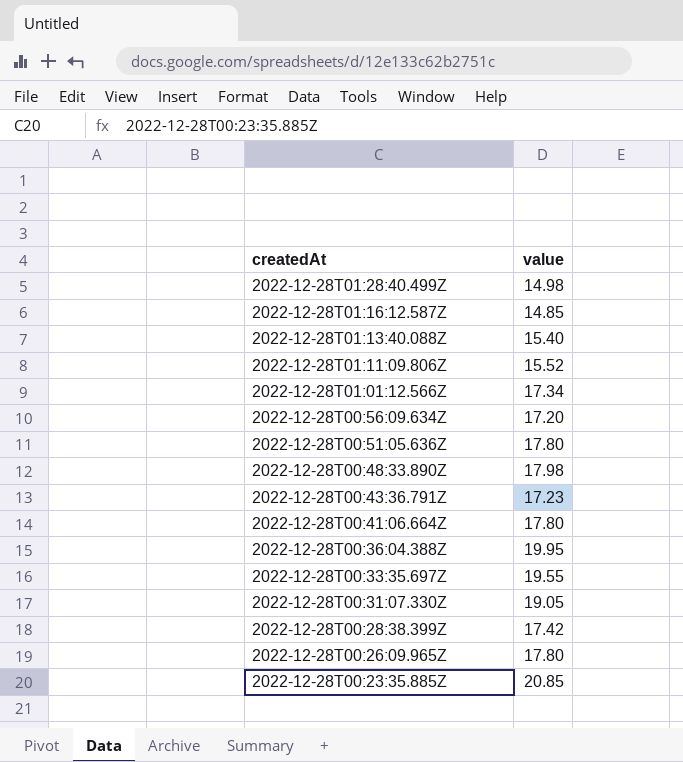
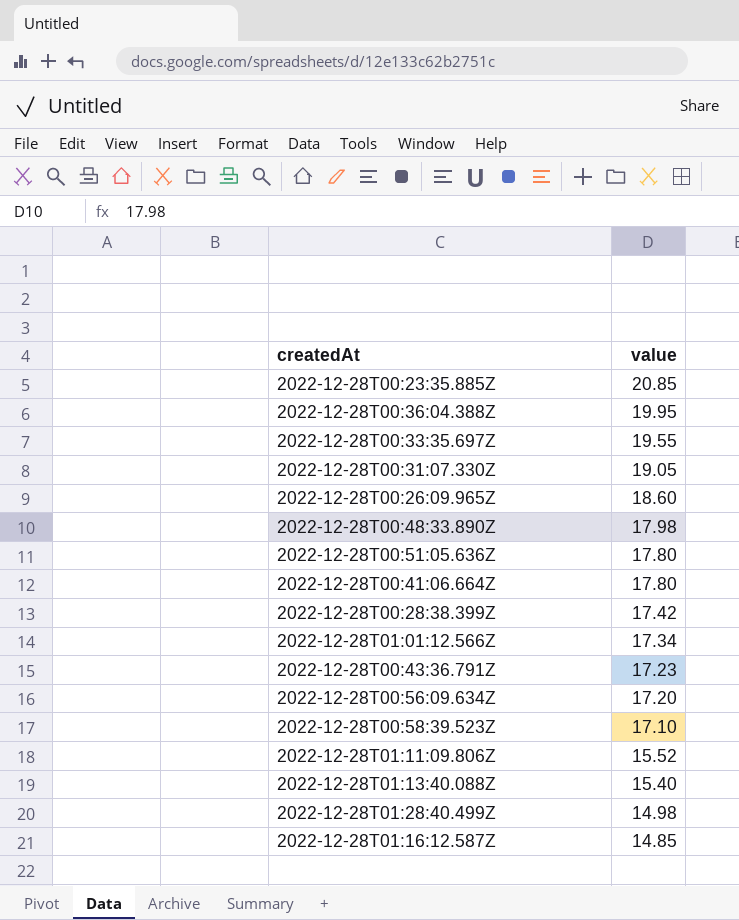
row order: createdAt descending -> value descending
2022-12-28T00:26:09.965Z | value: 17.80 -> 18.60
row 2022-12-28T00:58:39.523Z: none -> 17.10

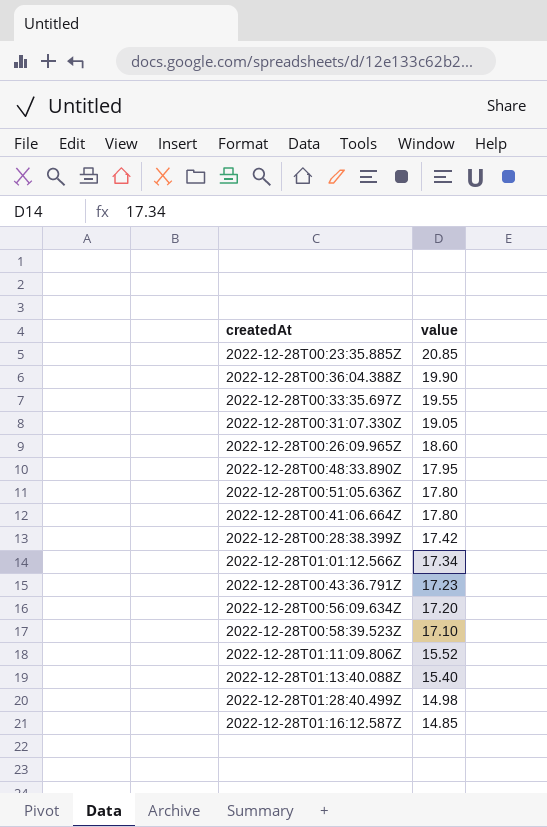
2022-12-28T00:36:04.388Z | value: 19.95 -> 19.90
2022-12-28T00:48:33.890Z | value: 17.98 -> 17.95

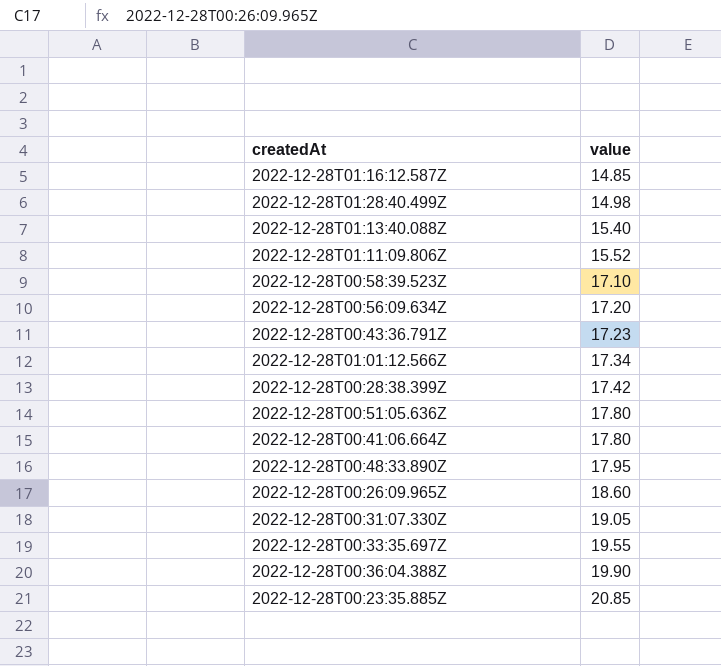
row order: value descending -> value ascending

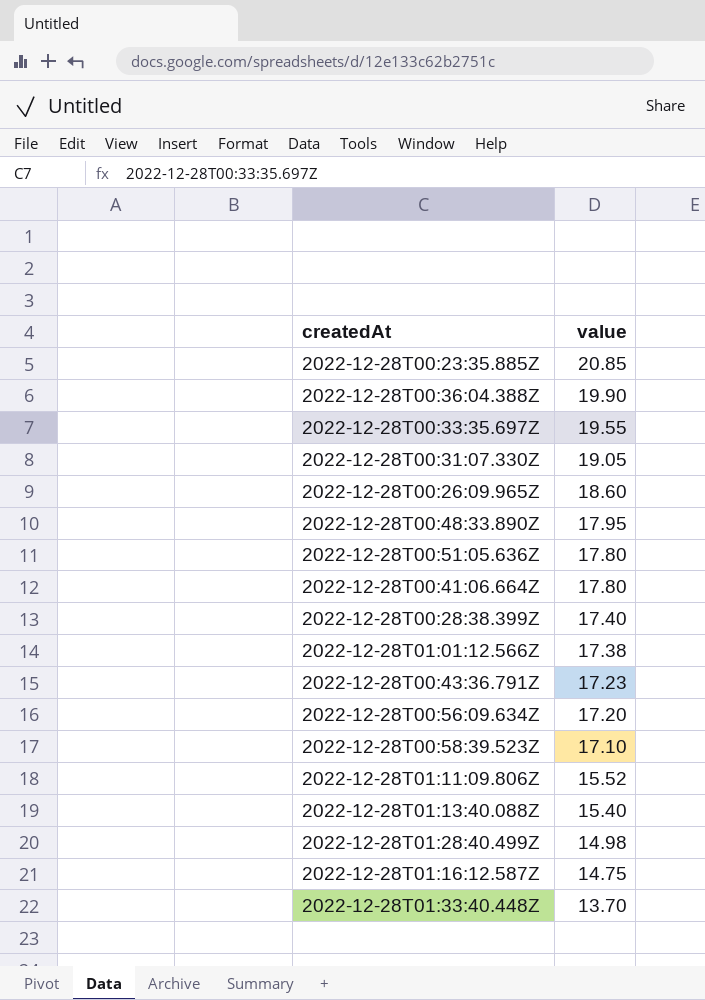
row order: value ascending -> value descending
2022-12-28T00:28:38.399Z | value: 17.42 -> 17.40
2022-12-28T01:01:12.566Z | value: 17.34 -> 17.38
2022-12-28T01:16:12.587Z | value: 14.85 -> 14.75
row 2022-12-28T01:33:40.448Z: none -> 13.70

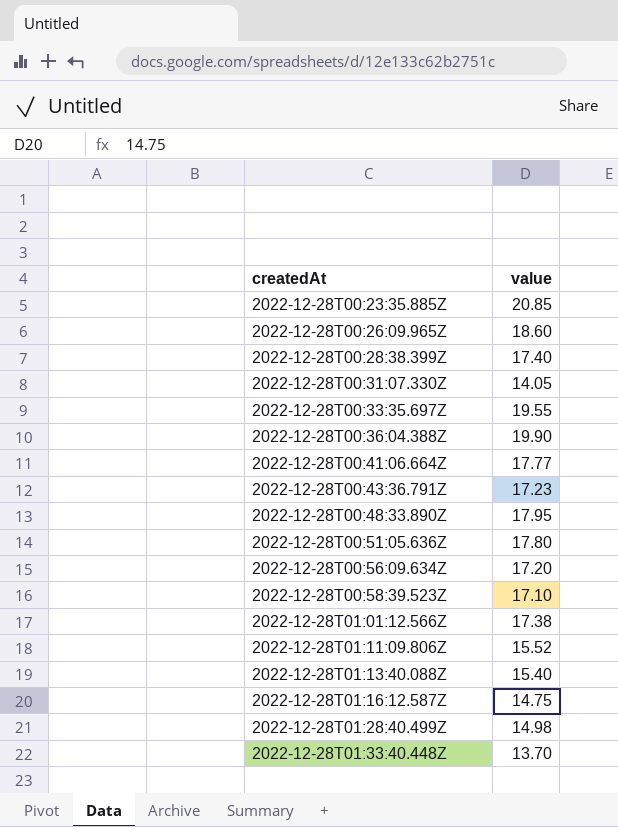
row order: value descending -> createdAt ascending
2022-12-28T00:31:07.330Z | value: 19.05 -> 14.05
2022-12-28T00:41:06.664Z | value: 17.80 -> 17.77

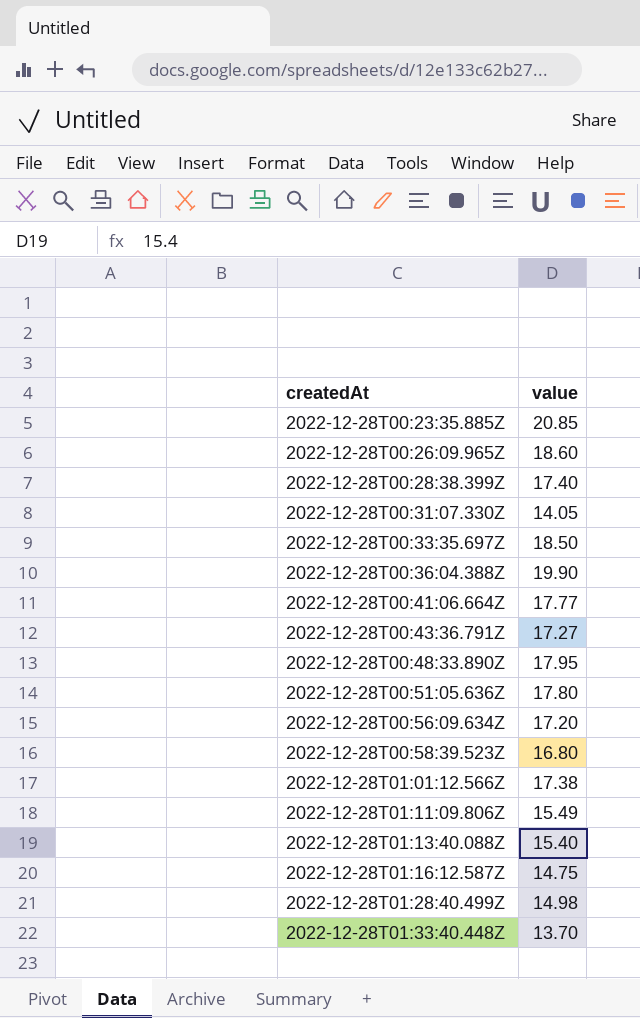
2022-12-28T00:33:35.697Z | value: 19.55 -> 18.50
2022-12-28T00:43:36.791Z | value: 17.23 -> 17.27
2022-12-28T00:58:39.523Z | value: 17.10 -> 16.80
2022-12-28T01:11:09.806Z | value: 15.52 -> 15.49

